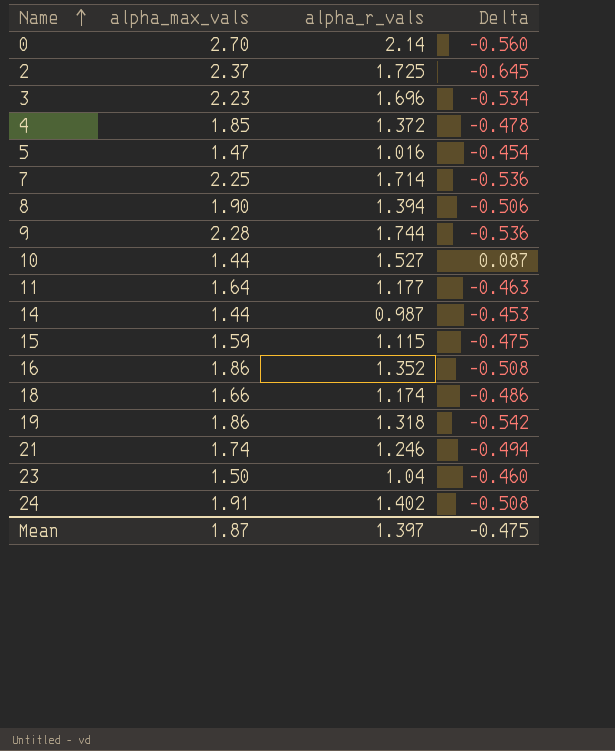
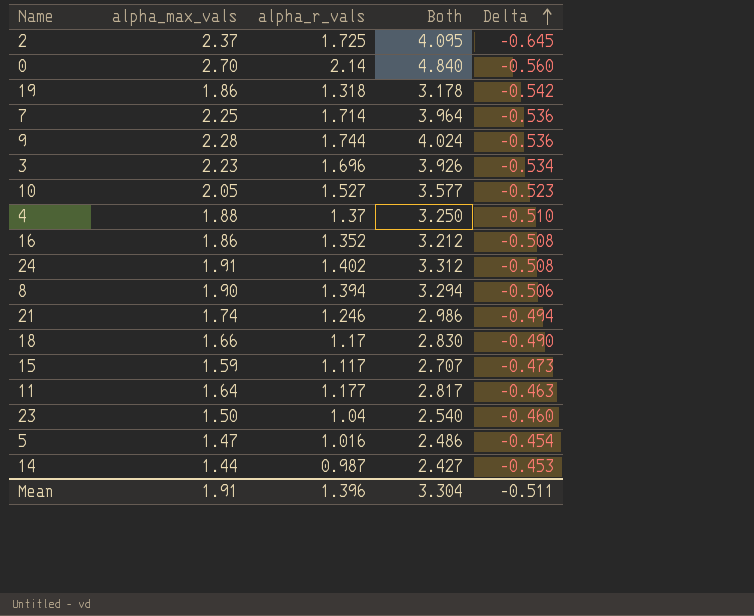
row order: Name ascending -> Delta ascending
column Both | formula: none -> [alpha_max_vals] + [alpha_r_vals]
10 | alpha_max_vals: 1.44 -> 2.05
10 | Delta: 0.087 -> -0.523
4 | alpha_max_vals: 1.85 -> 1.88
4 | alpha_r_vals: 1.372 -> 1.37
4 | Delta: -0.478 -> -0.510
18 | alpha_r_vals: 1.174 -> 1.17
18 | Delta: -0.486 -> -0.490
15 | alpha_r_vals: 1.115 -> 1.117
15 | Delta: -0.475 -> -0.473
Mean | alpha_max_vals: 1.87 -> 1.91
Mean | alpha_r_vals: 1.397 -> 1.396
Mean | Delta: -0.475 -> -0.511

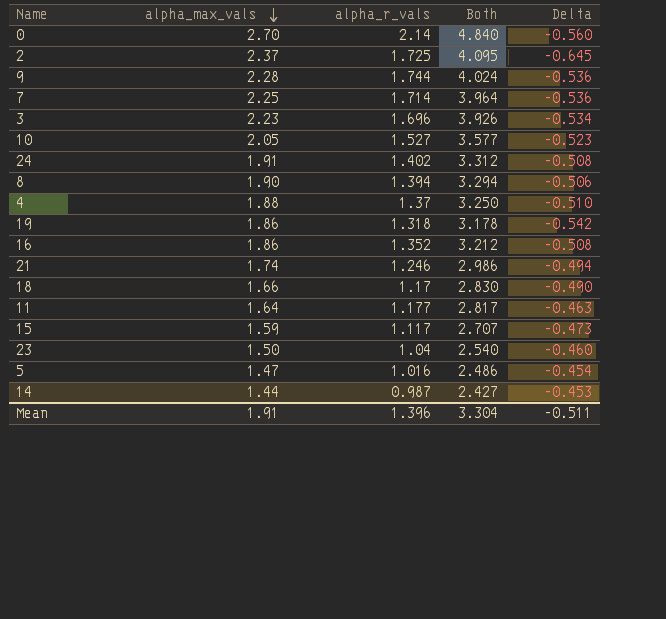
row order: Delta ascending -> alpha_max_vals descending

